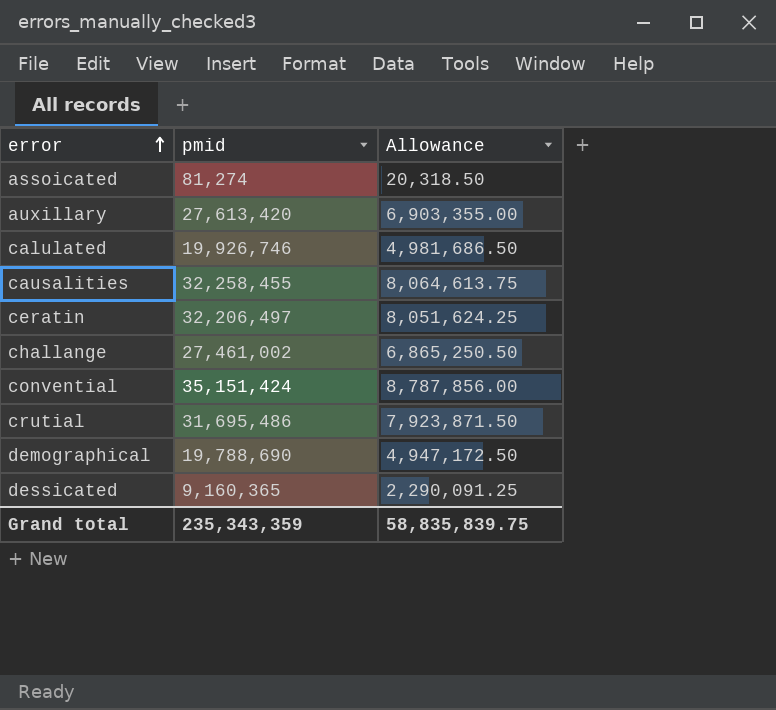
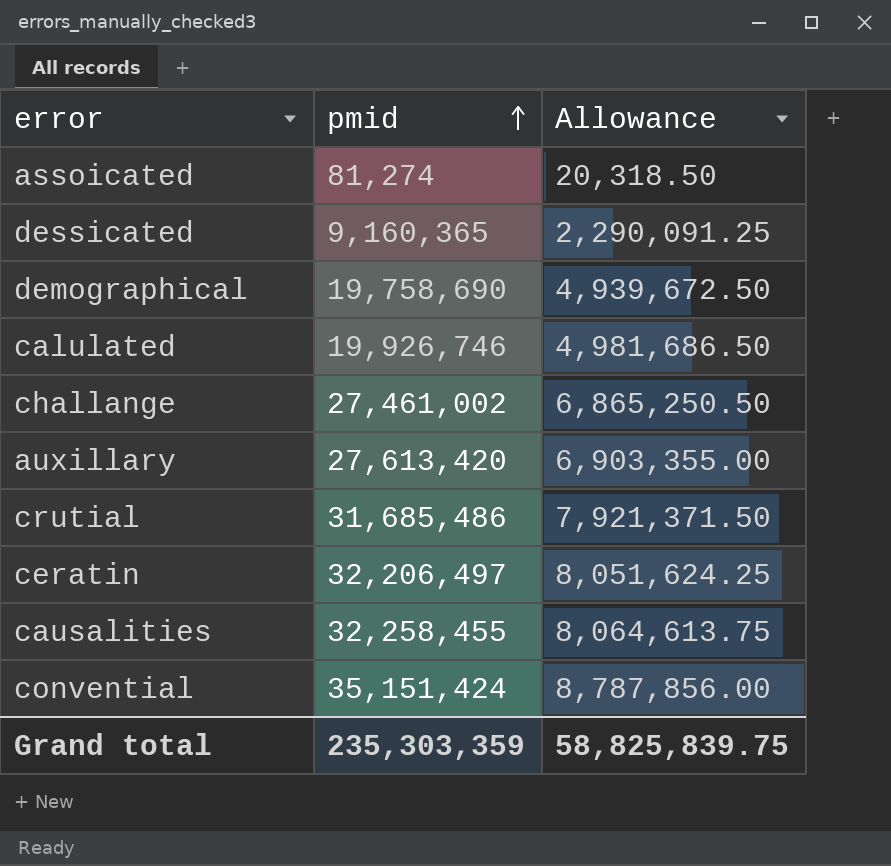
row order: error ascending -> pmid ascending
demographical | pmid: 19,788,690 -> 19,758,690
demographical | Allowance: 4,947,172.50 -> 4,939,672.50
crutial | pmid: 31,695,486 -> 31,685,486
crutial | Allowance: 7,923,871.50 -> 7,921,371.50
Grand total | pmid: 235,343,359 -> 235,303,359
Grand total | Allowance: 58,835,839.75 -> 58,825,839.75

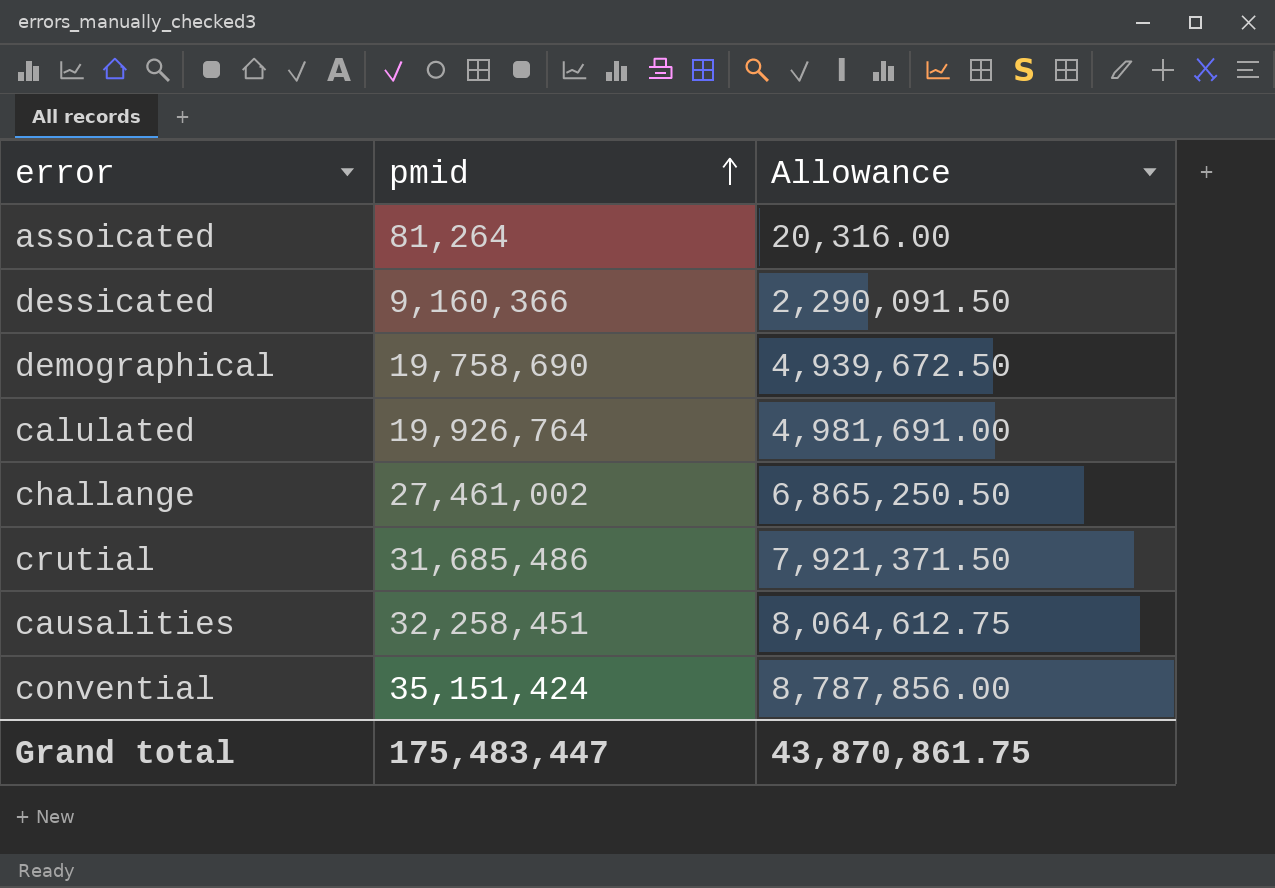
row auxillary: 27,613,420 | 6,903,355.00 -> none
row ceratin: 32,206,497 | 8,051,624.25 -> none
assoicated | pmid: 81,274 -> 81,264
assoicated | Allowance: 20,318.50 -> 20,316.00
dessicated | pmid: 9,160,365 -> 9,160,366
dessicated | Allowance: 2,290,091.25 -> 2,290,091.50
calulated | pmid: 19,926,746 -> 19,926,764
calulated | Allowance: 4,981,686.50 -> 4,981,691.00
causalities | pmid: 32,258,455 -> 32,258,451
causalities | Allowance: 8,064,613.75 -> 8,064,612.75
Grand total | pmid: 235,303,359 -> 175,483,447
Grand total | Allowance: 58,825,839.75 -> 43,870,861.75

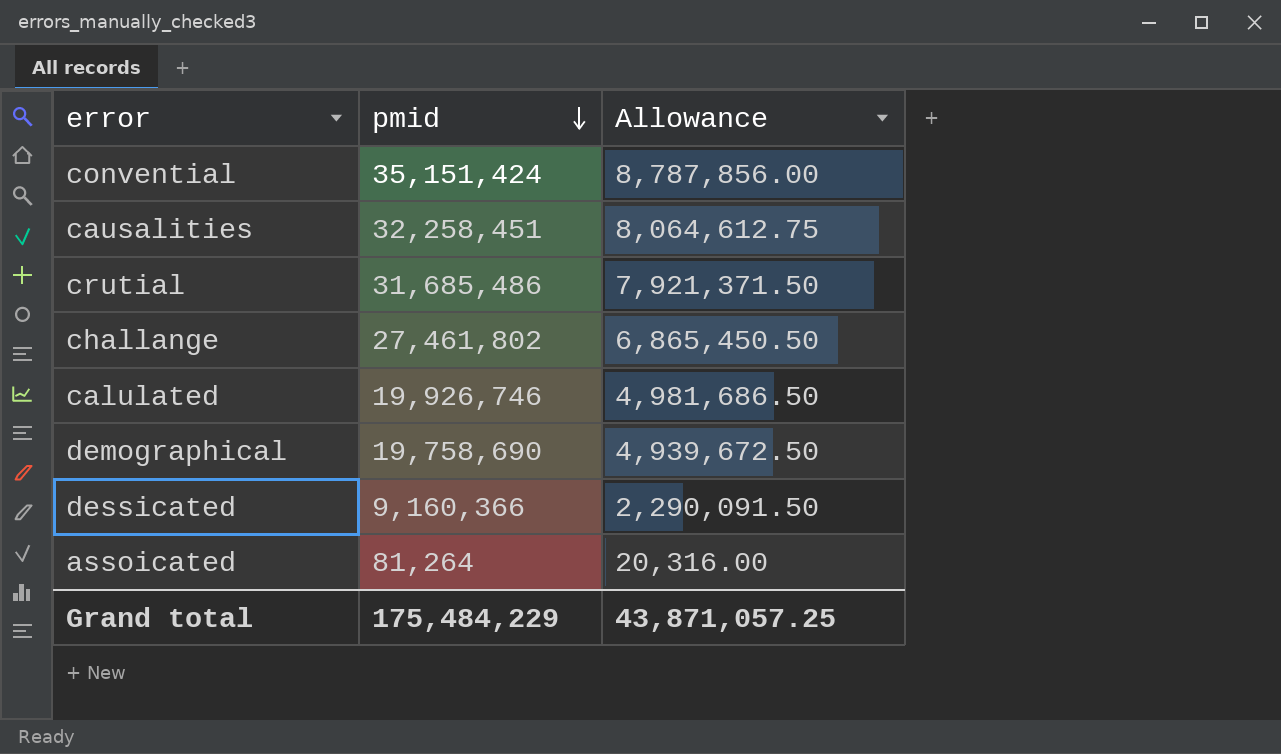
row order: pmid ascending -> pmid descending
challange | pmid: 27,461,002 -> 27,461,802
challange | Allowance: 6,865,250.50 -> 6,865,450.50
calulated | pmid: 19,926,764 -> 19,926,746
calulated | Allowance: 4,981,691.00 -> 4,981,686.50
Grand total | pmid: 175,483,447 -> 175,484,229
Grand total | Allowance: 43,870,861.75 -> 43,871,057.25

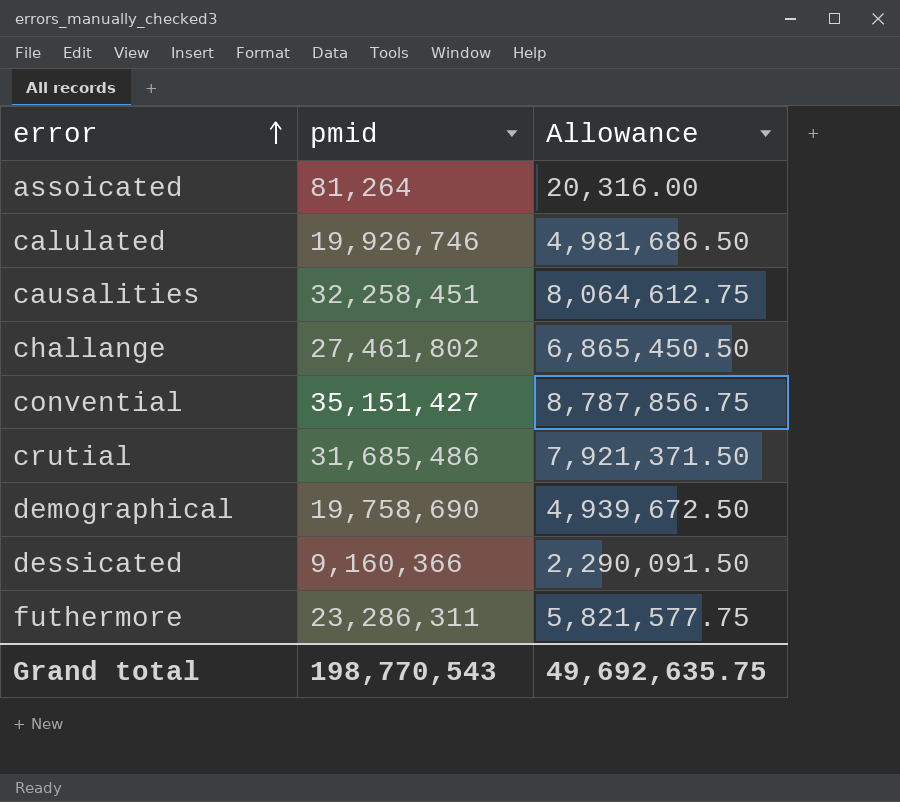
row order: pmid descending -> error ascending
convential | pmid: 35,151,424 -> 35,151,427
convential | Allowance: 8,787,856.00 -> 8,787,856.75
row futhermore: none -> 23,286,311 | 5,821,577.75
Grand total | pmid: 175,484,229 -> 198,770,543
Grand total | Allowance: 43,871,057.25 -> 49,692,635.75

